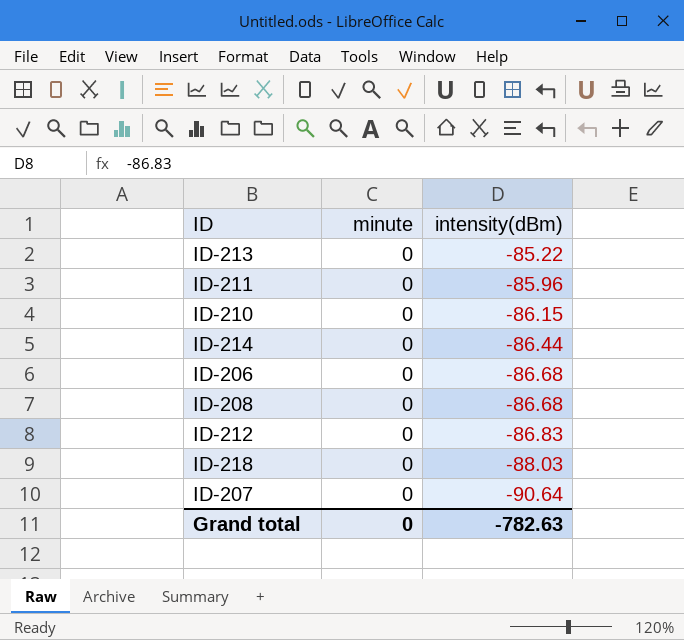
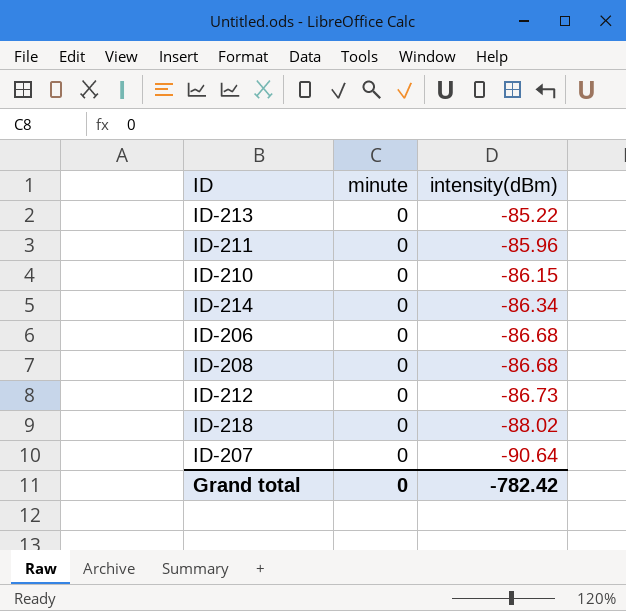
ID-214 | intensity(dBm): -86.44 -> -86.34
ID-212 | intensity(dBm): -86.83 -> -86.73
ID-218 | intensity(dBm): -88.03 -> -88.02
Grand total | intensity(dBm): -782.63 -> -782.42

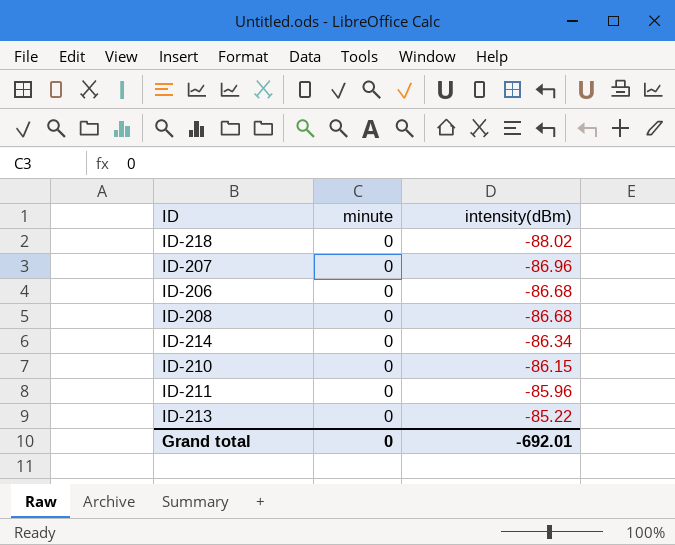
row order: intensity(dBm) descending -> intensity(dBm) ascending
row ID-212: 0 | -86.73 -> none
ID-207 | intensity(dBm): -90.64 -> -86.96
Grand total | intensity(dBm): -782.42 -> -692.01

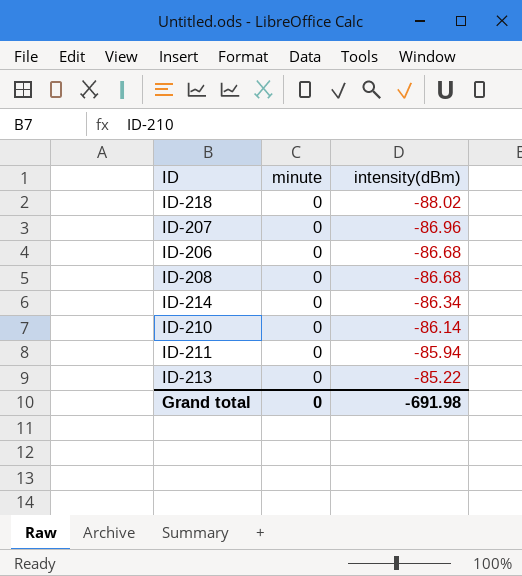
ID-210 | intensity(dBm): -86.15 -> -86.14
ID-211 | intensity(dBm): -85.96 -> -85.94
Grand total | intensity(dBm): -692.01 -> -691.98

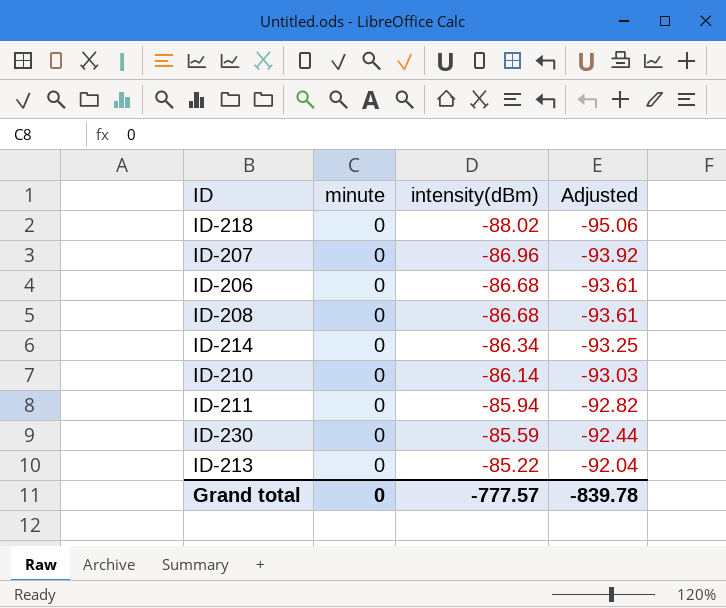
column Adjusted | formula: none -> [intensity(dBm)] * 1.08
row ID-230: none -> 0 | -85.59 | -92.44
Grand total | intensity(dBm): -691.98 -> -777.57

